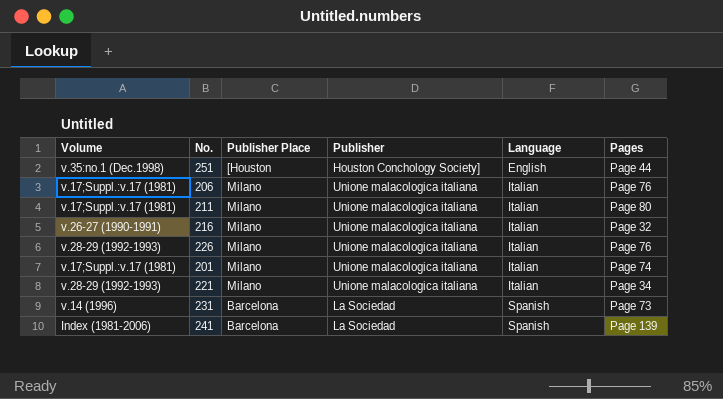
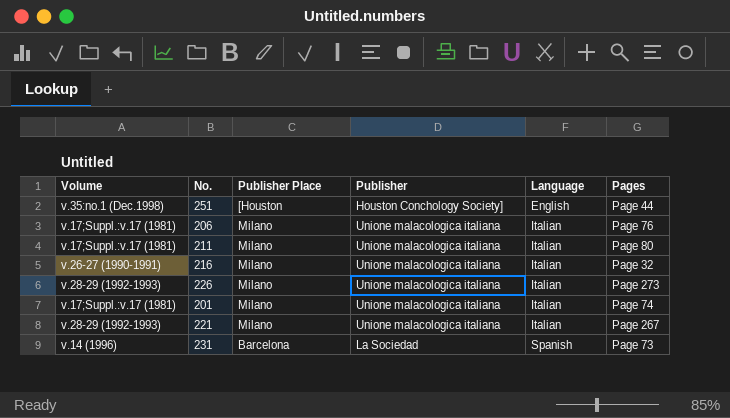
row 241: Index (1981-2006) | Barcelona | La Sociedad | Spanish | Page 139 -> none
226 | Pages: Page 76 -> Page 273
221 | Pages: Page 34 -> Page 267

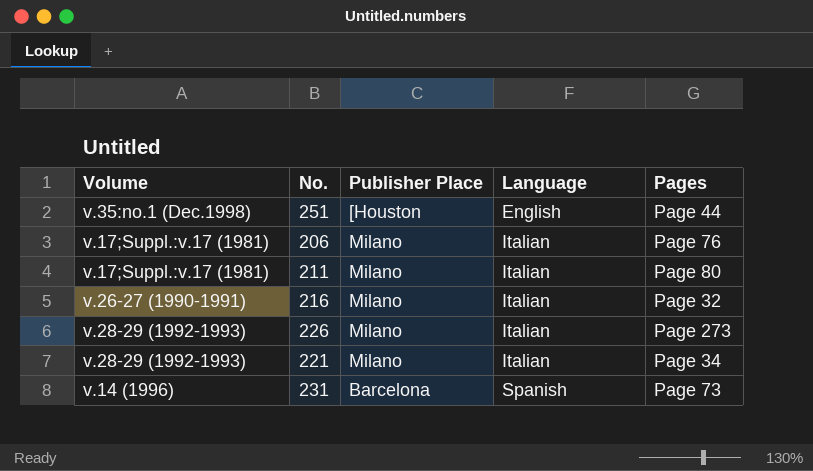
column Publisher | position: 4 -> none
row 201: v.17;Suppl.:v.17 (1981) | Milano | Unione malacologica italiana | Italian | Page 74 -> none
221 | Pages: Page 267 -> Page 34

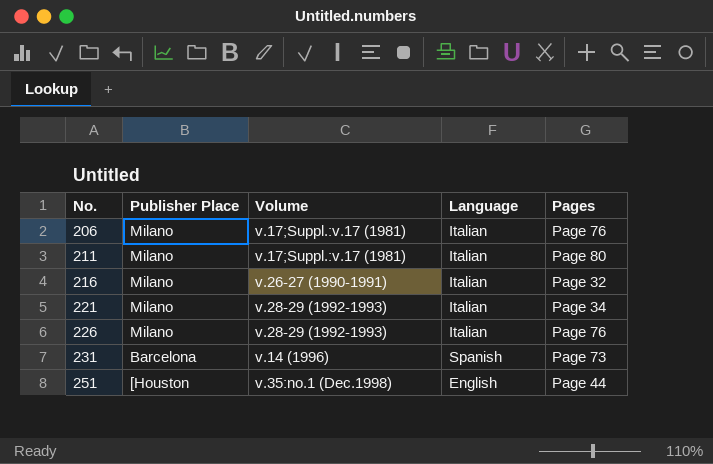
row order: Language ascending -> No. ascending
column Volume | position: 1 -> 3
226 | Pages: Page 273 -> Page 76

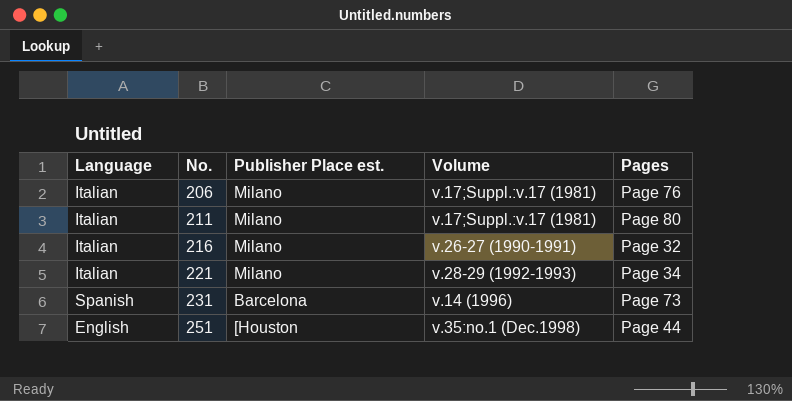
column Language | position: 4 -> 1
column name: Publisher Place -> Publisher Place est.
row 226: Milano | v.28-29 (1992-1993) | Italian | Page 76 -> none

